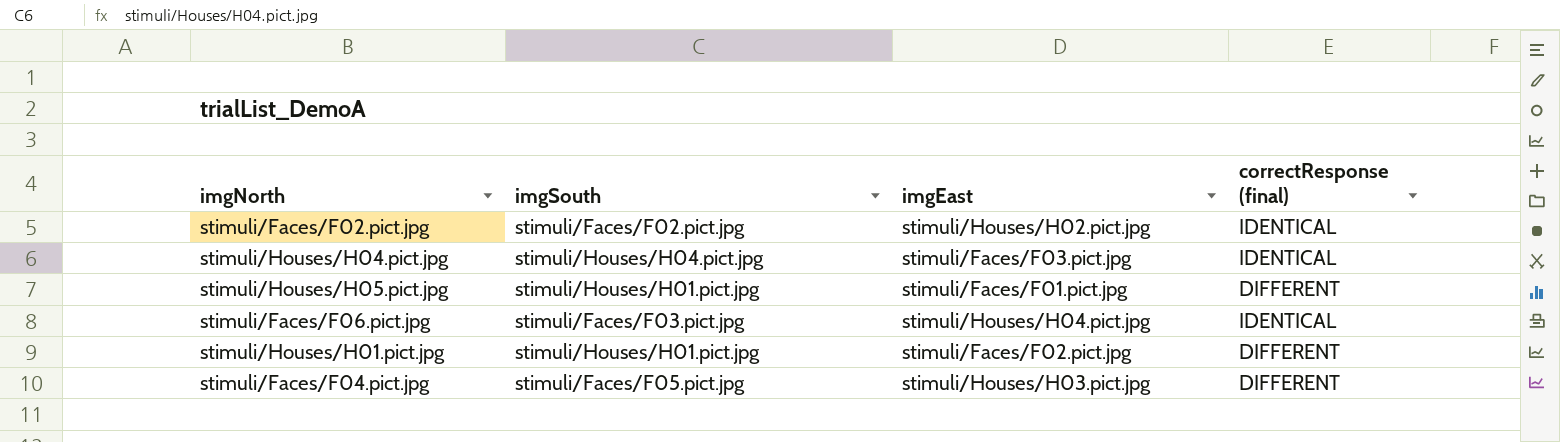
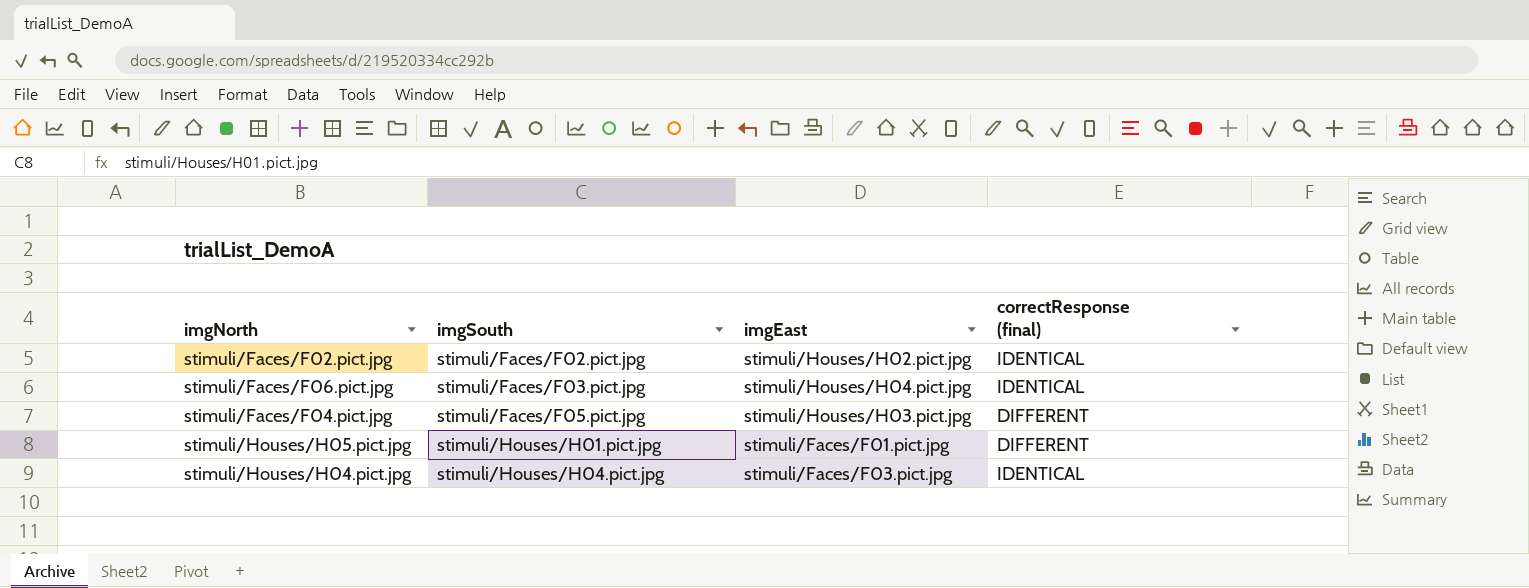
row order: none -> imgSouth ascending
row stimuli/Houses/H01.pict.jpg: stimuli/Houses/H01.pict.jpg | stimuli/Faces/F02.pict.jpg | DIFFERENT -> none

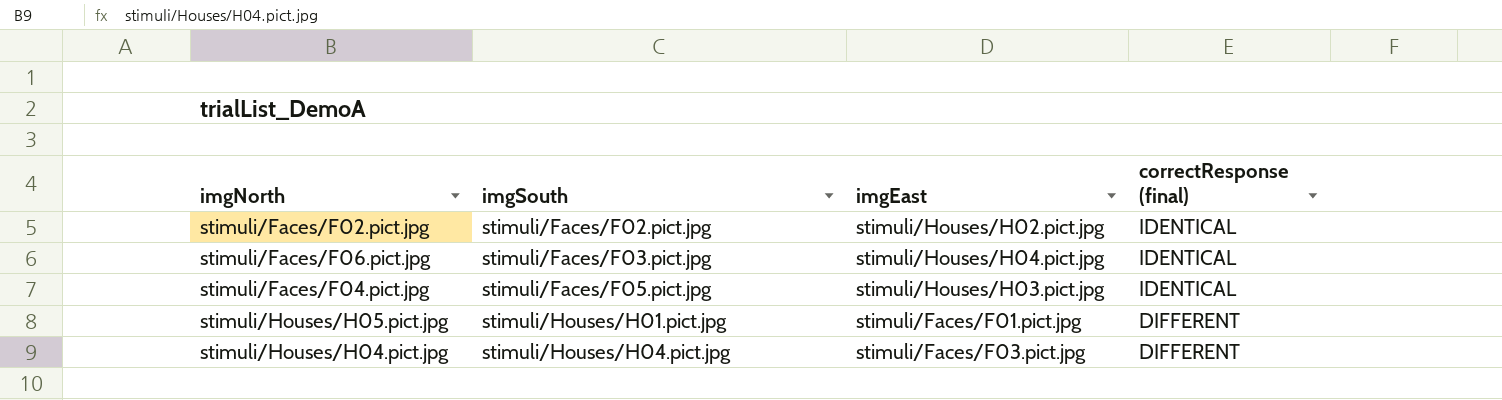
stimuli/Faces/F04.pict.jpg | correctResponse (final): DIFFERENT -> IDENTICAL
stimuli/Houses/H04.pict.jpg | correctResponse (final): IDENTICAL -> DIFFERENT

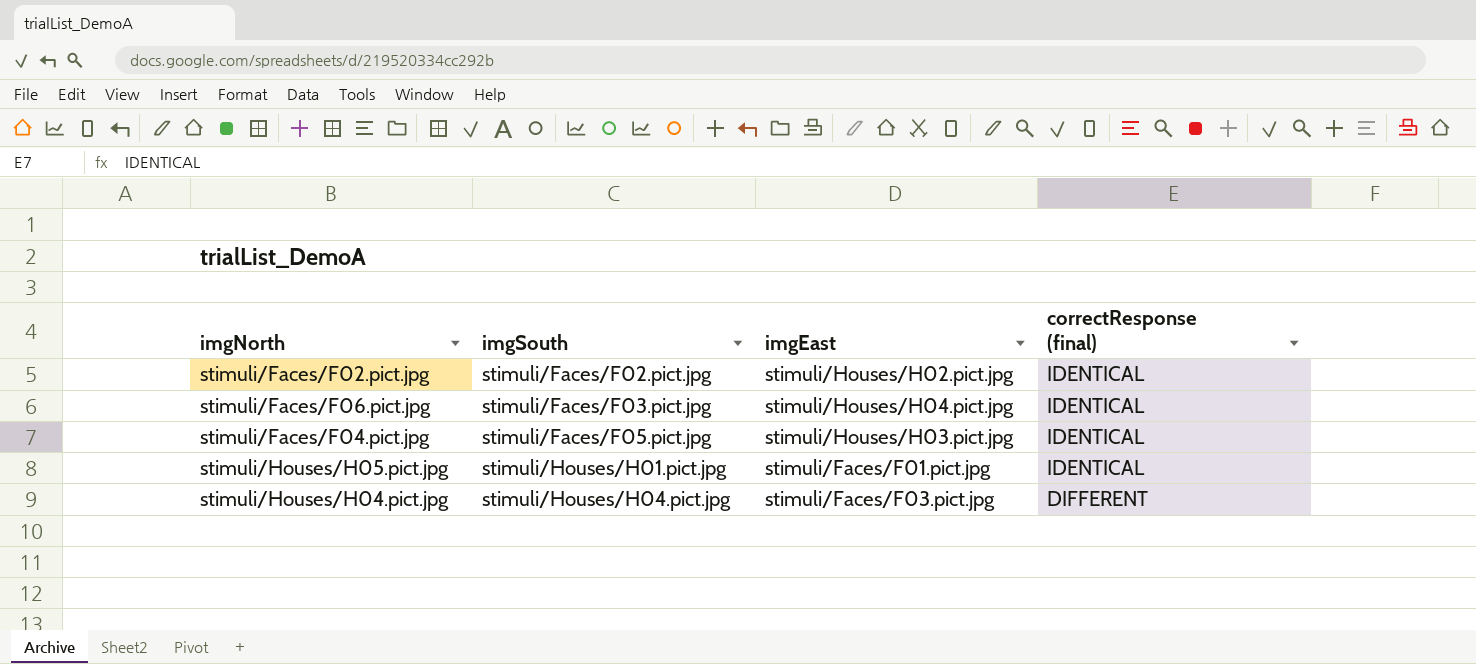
stimuli/Houses/H05.pict.jpg | correctResponse (final): DIFFERENT -> IDENTICAL

